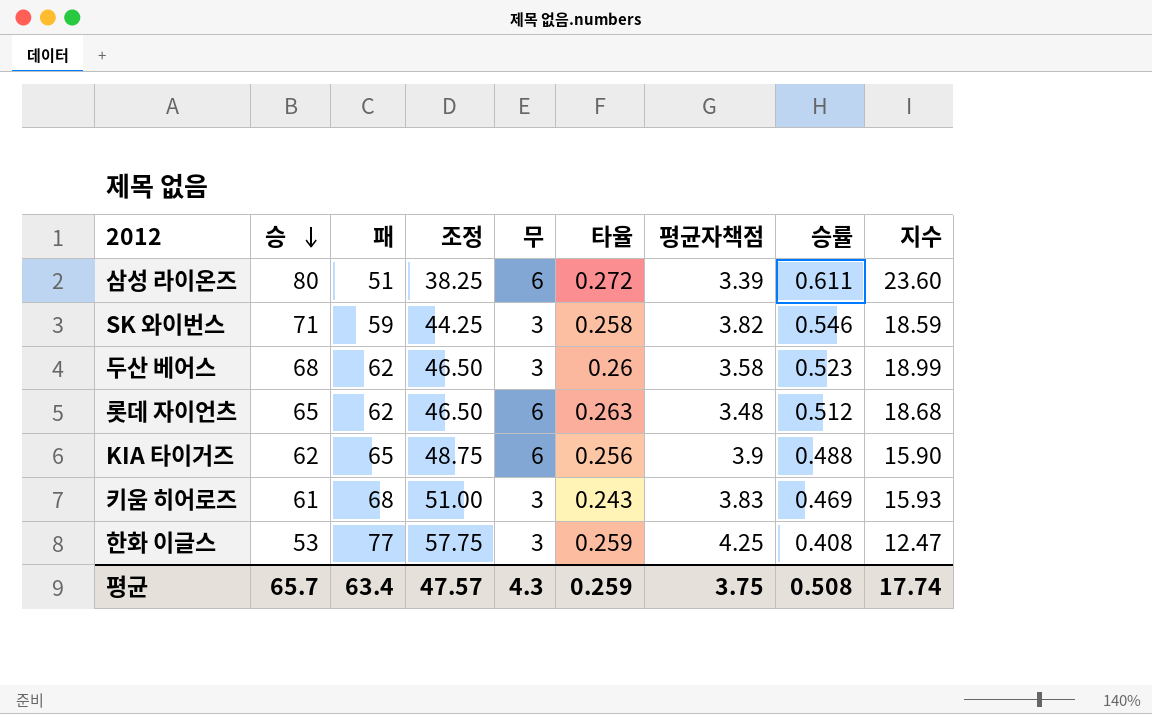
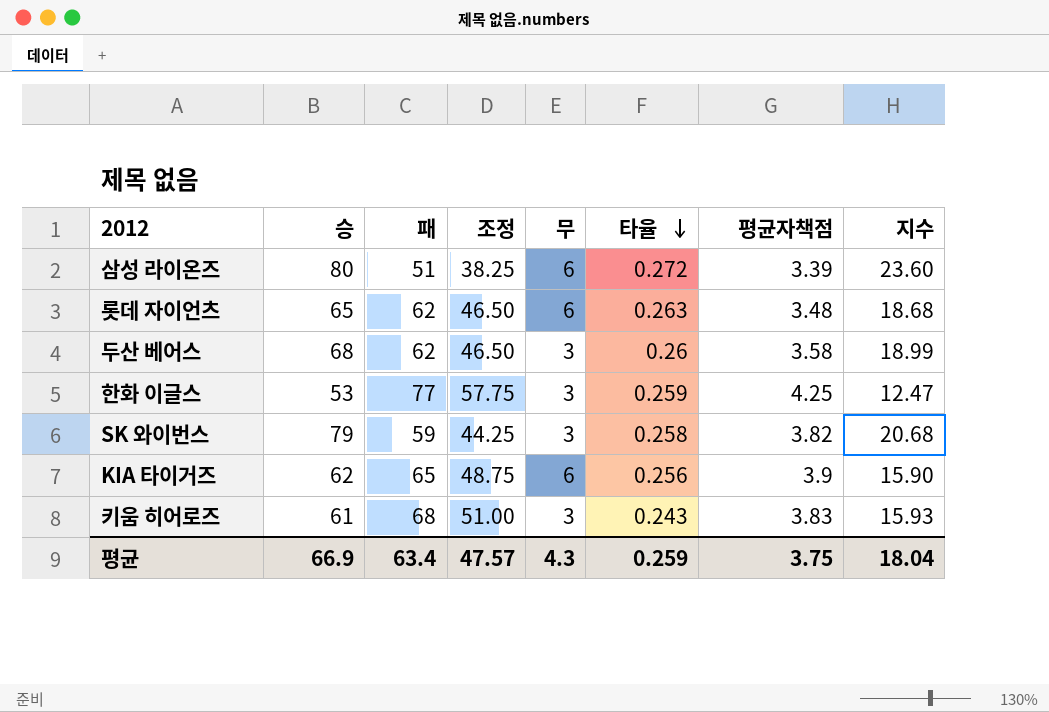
row order: 승 descending -> 타율 descending
column 승률 | position: 8 -> none
SK 와이번스 | 승: 71 -> 79
SK 와이번스 | 지수: 18.59 -> 20.68
평균 | 승: 65.7 -> 66.9
평균 | 지수: 17.74 -> 18.04

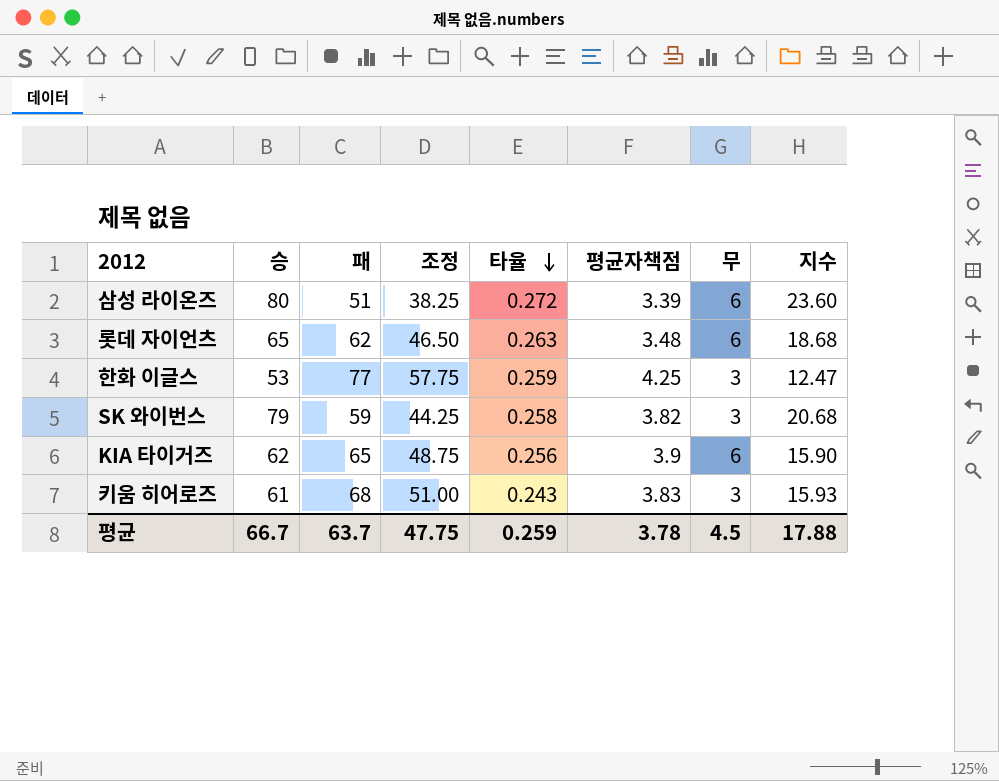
column 무 | position: 5 -> 7
row 두산 베어스: 68 | 62 | 46.50 | 3 | 0.26 | 3.58 | 18.99 -> none
평균 | 승: 66.9 -> 66.7
평균 | 패: 63.4 -> 63.7
평균 | 조정: 47.57 -> 47.75
평균 | 평균자책점: 3.75 -> 3.78
평균 | 무: 4.3 -> 4.5
평균 | 지수: 18.04 -> 17.88

